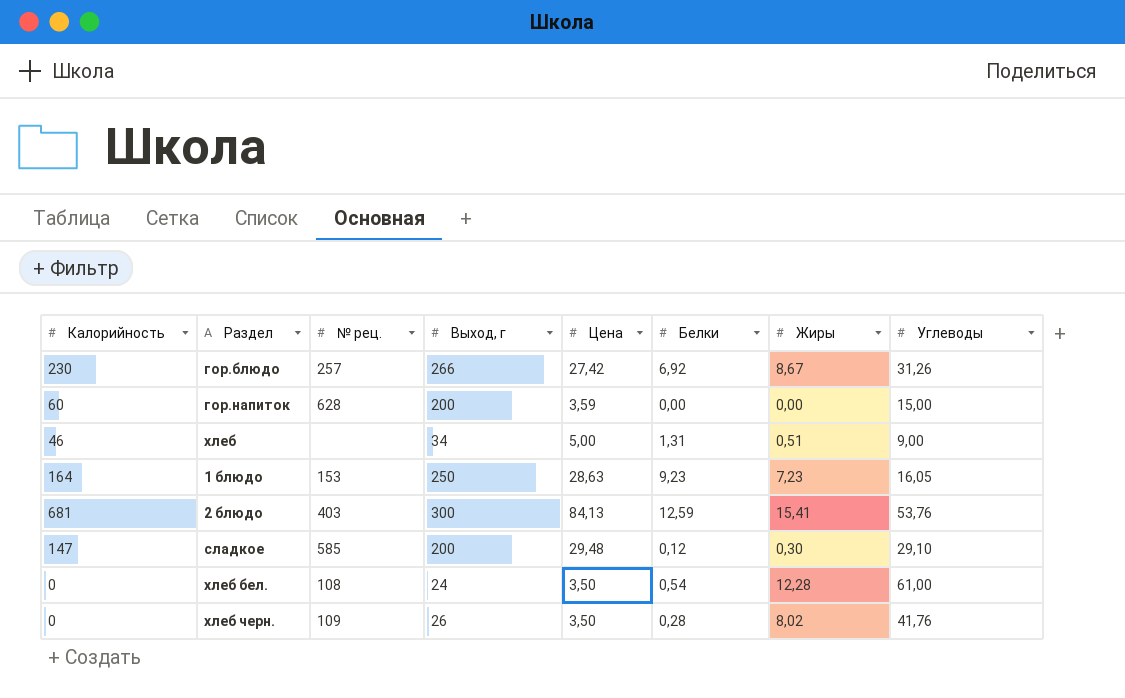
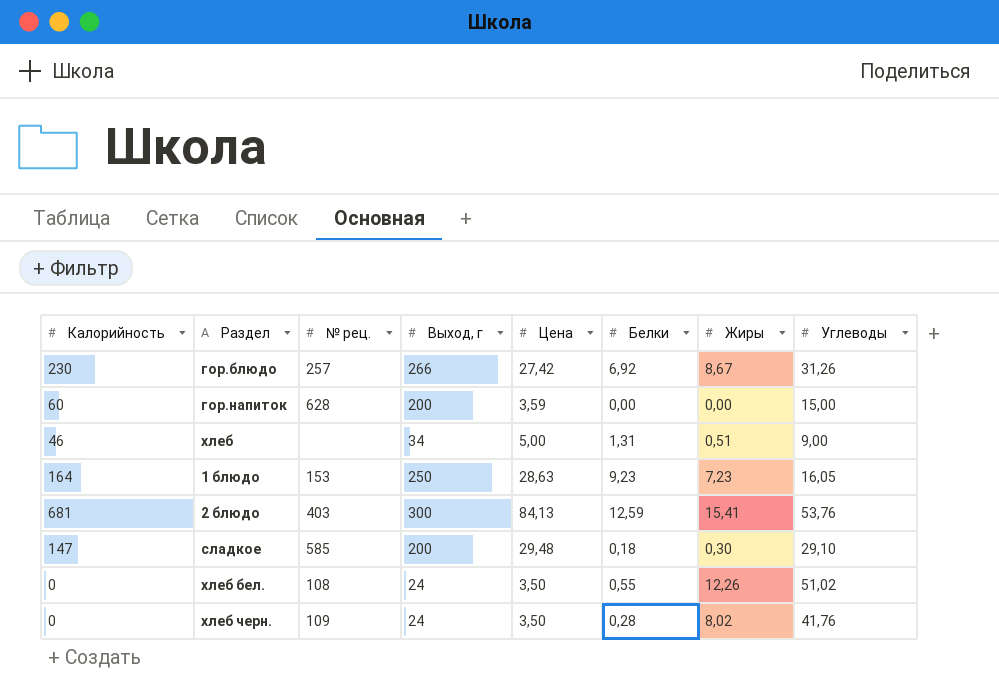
сладкое | Белки: 0,12 -> 0,18
хлеб бел. | Белки: 0,54 -> 0,55
хлеб бел. | Жиры: 12,28 -> 12,26
хлеб бел. | Углеводы: 61,00 -> 51,02
хлеб черн. | Выход, г: 26 -> 24

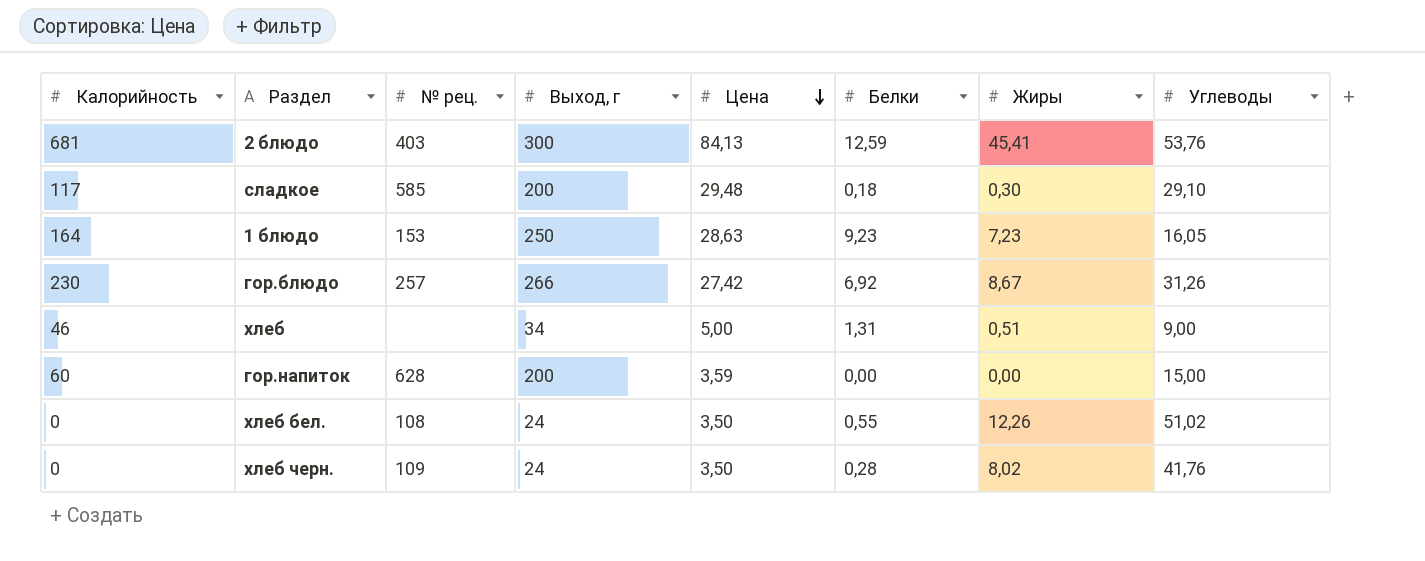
row order: none -> Цена descending
2 блюдо | Жиры: 15,41 -> 45,41
сладкое | Калорийность: 147 -> 117

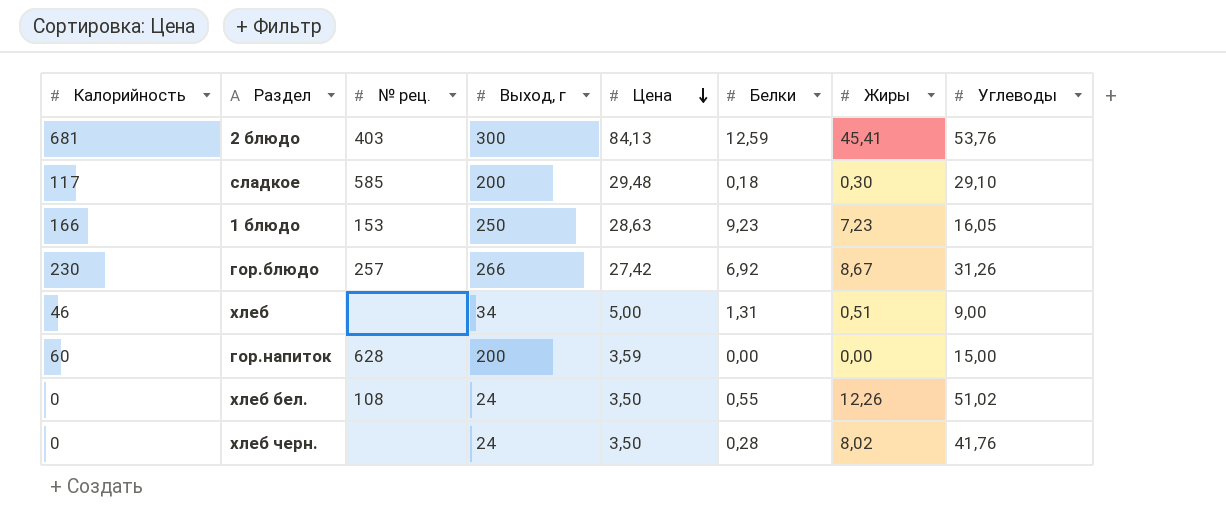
1 блюдо | Калорийность: 164 -> 166
хлеб черн. | № рец.: 109 -> none

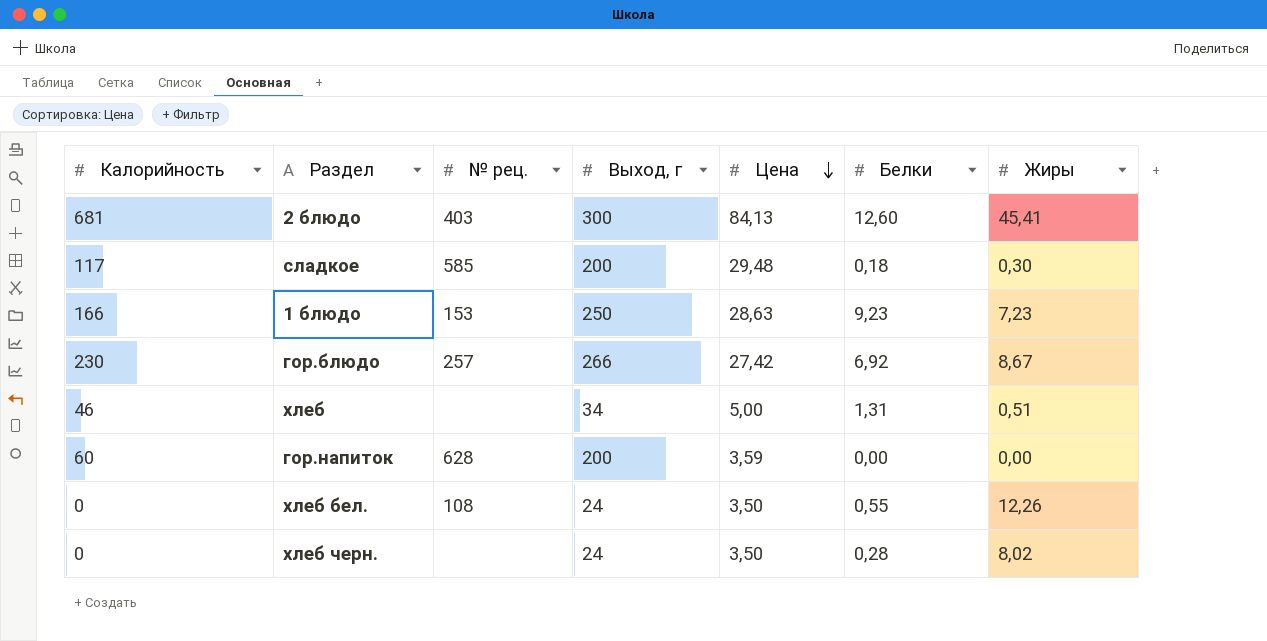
column Углеводы | position: 8 -> none
2 блюдо | Белки: 12,59 -> 12,60

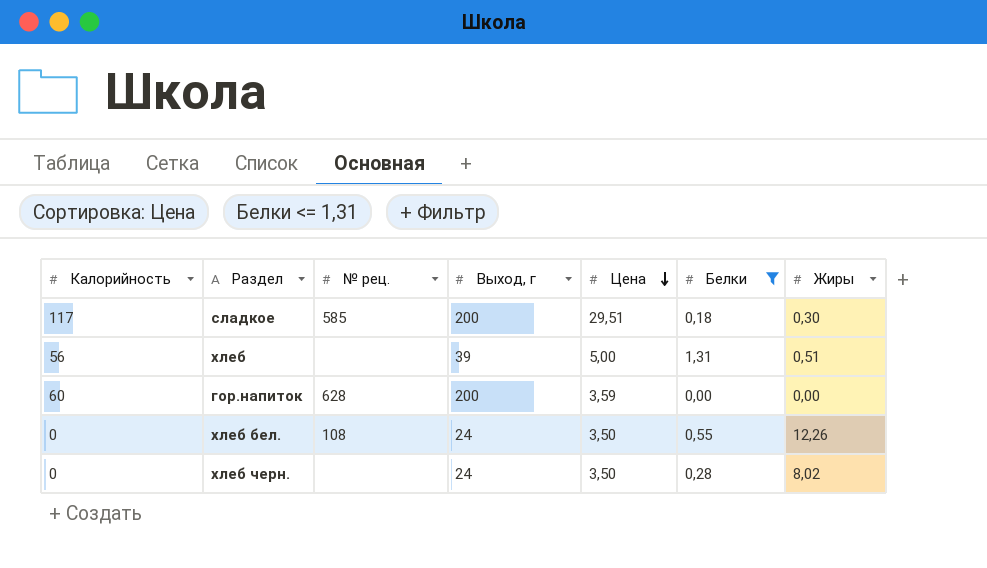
filter: none -> Белки <= 1,31
сладкое | Цена: 29,48 -> 29,51
хлеб | Калорийность: 46 -> 56
хлеб | Выход, г: 34 -> 39

